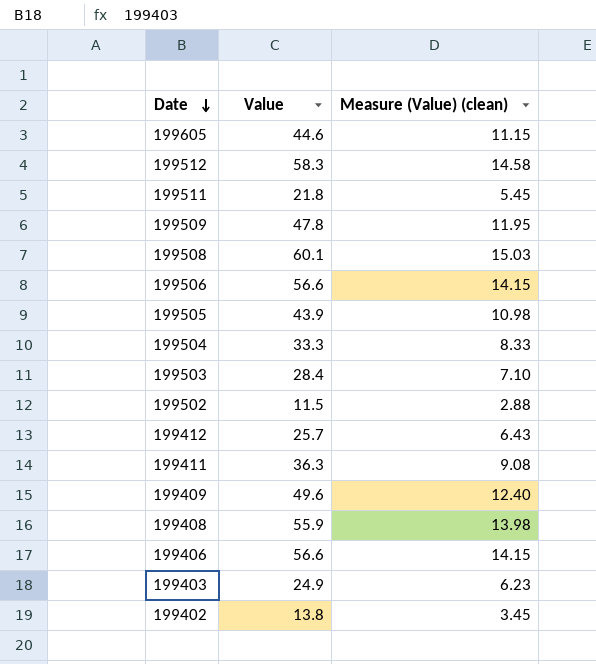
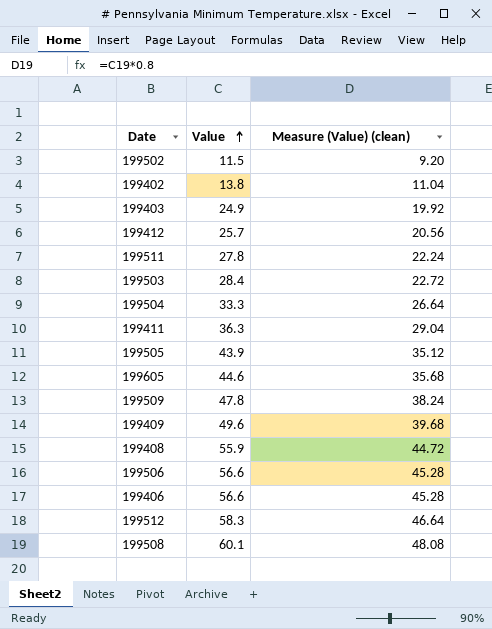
row order: Date descending -> Value ascending
column Measure (Value) (clean) | formula: [Value] * 0.25 -> [Value] * 0.8
199511 | Value: 21.8 -> 27.8

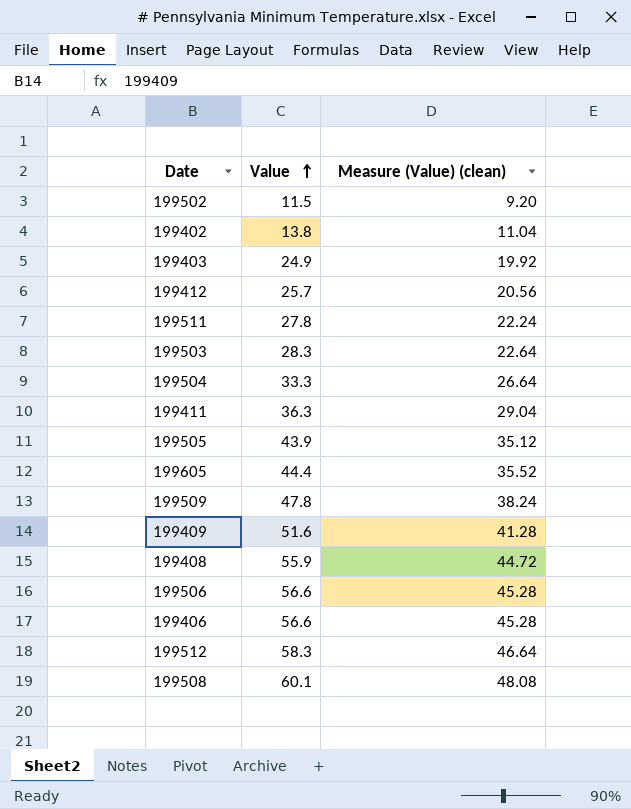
199503 | Value: 28.4 -> 28.3
199503 | Measure (Value) (clean): 22.72 -> 22.64
199605 | Value: 44.6 -> 44.4
199605 | Measure (Value) (clean): 35.68 -> 35.52
199409 | Value: 49.6 -> 51.6
199409 | Measure (Value) (clean): 39.68 -> 41.28

